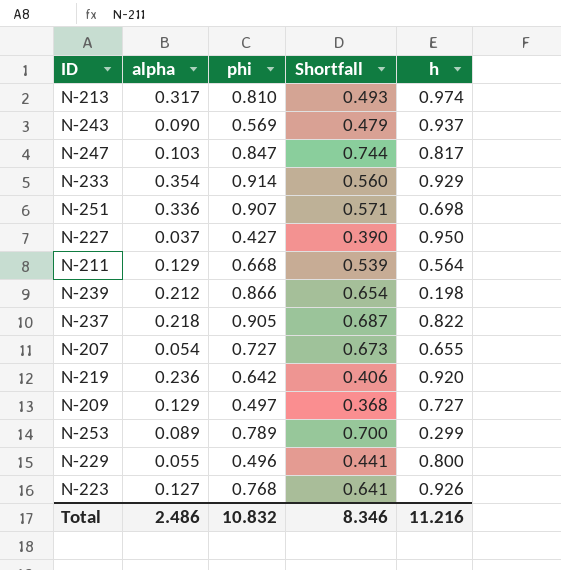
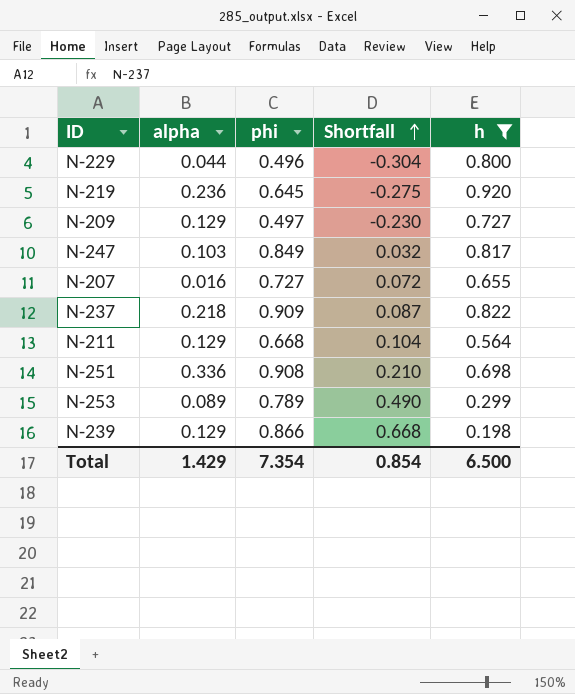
filter: none -> h <= 0.920
row order: none -> Shortfall ascending
column Shortfall | formula: [phi] - [alpha] -> [phi] - [h]
N-229 | alpha: 0.055 -> 0.044
N-219 | phi: 0.642 -> 0.645
N-247 | phi: 0.847 -> 0.849
N-207 | alpha: 0.054 -> 0.016
N-237 | phi: 0.905 -> 0.909
N-251 | phi: 0.907 -> 0.908
N-239 | alpha: 0.212 -> 0.129
Total | alpha: 2.486 -> 1.429
Total | phi: 10.832 -> 7.354
Total | Shortfall: 8.346 -> 0.854
Total | h: 11.216 -> 6.500

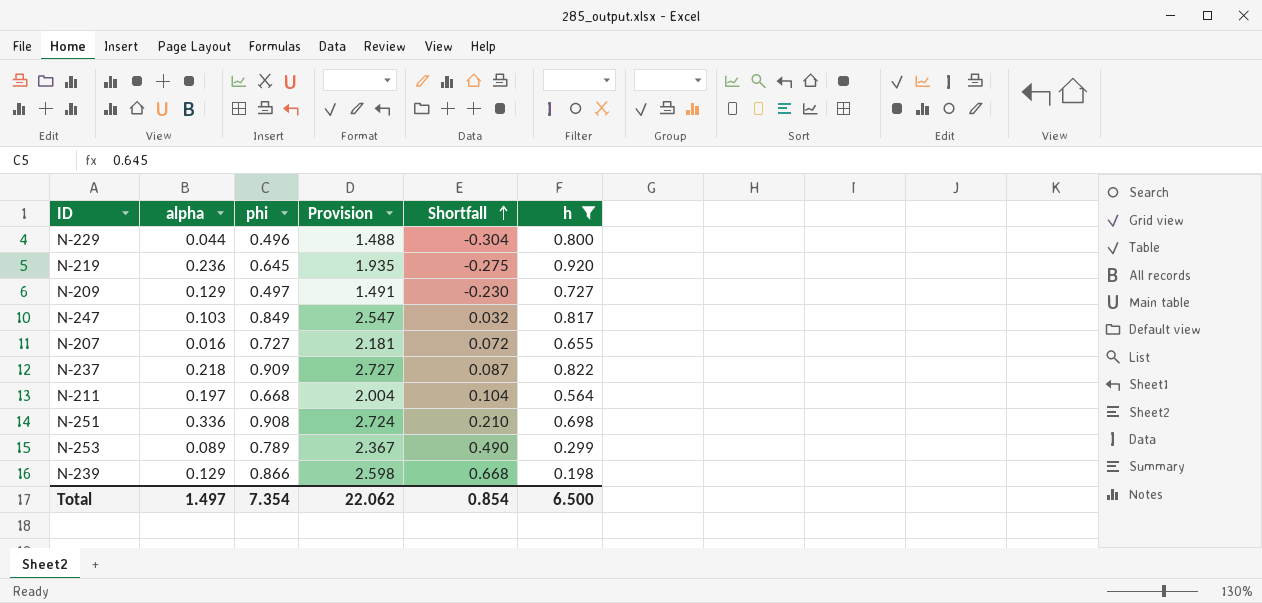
column Provision | formula: none -> [phi] * 3
N-211 | alpha: 0.129 -> 0.197
Total | alpha: 1.429 -> 1.497

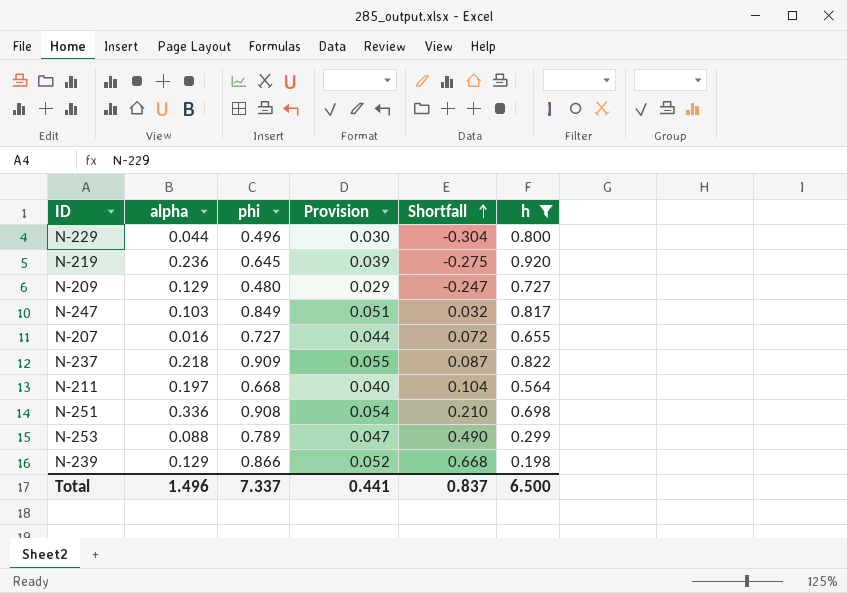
column Provision | formula: [phi] * 3 -> [phi] * 0.06
N-209 | phi: 0.497 -> 0.480
N-209 | Shortfall: -0.230 -> -0.247
N-253 | alpha: 0.089 -> 0.088
Total | alpha: 1.497 -> 1.496
Total | phi: 7.354 -> 7.337
Total | Provision: 22.062 -> 0.441
Total | Shortfall: 0.854 -> 0.837

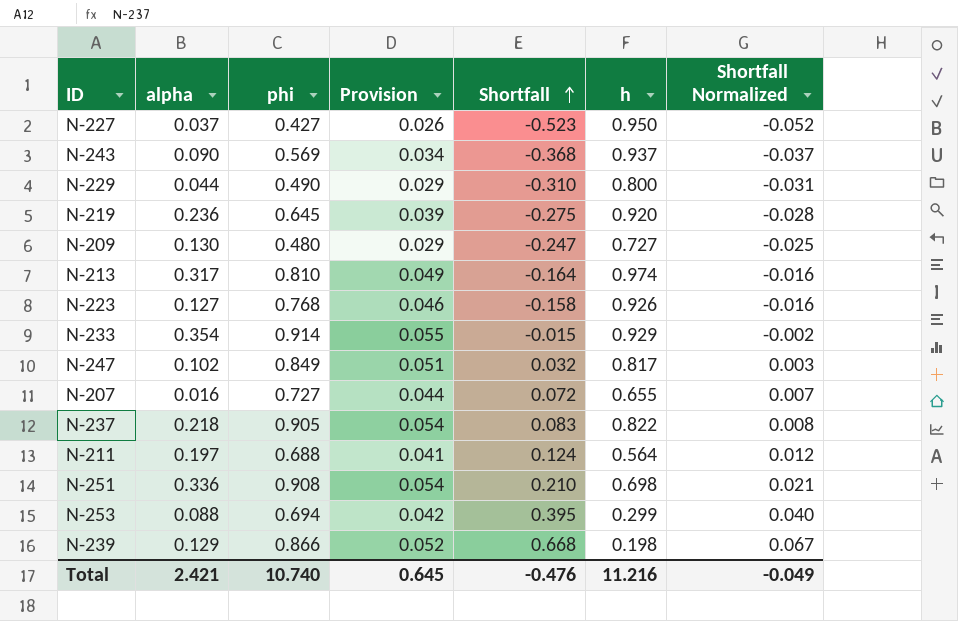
filter: h <= 0.920 -> none
column Shortfall Normalized | formula: none -> [Shortfall] * 0.1
N-229 | phi: 0.496 -> 0.490
N-229 | Provision: 0.030 -> 0.029
N-229 | Shortfall: -0.304 -> -0.310
N-209 | alpha: 0.129 -> 0.130
N-247 | alpha: 0.103 -> 0.102
N-237 | phi: 0.909 -> 0.905
N-237 | Provision: 0.055 -> 0.054
N-237 | Shortfall: 0.087 -> 0.083
N-211 | phi: 0.668 -> 0.688
N-211 | Provision: 0.040 -> 0.041
N-211 | Shortfall: 0.104 -> 0.124
N-253 | phi: 0.789 -> 0.694
N-253 | Provision: 0.047 -> 0.042
N-253 | Shortfall: 0.490 -> 0.395
Total | alpha: 1.496 -> 2.421
Total | phi: 7.337 -> 10.740
Total | Provision: 0.441 -> 0.645
Total | Shortfall: 0.837 -> -0.476
Total | h: 6.500 -> 11.216

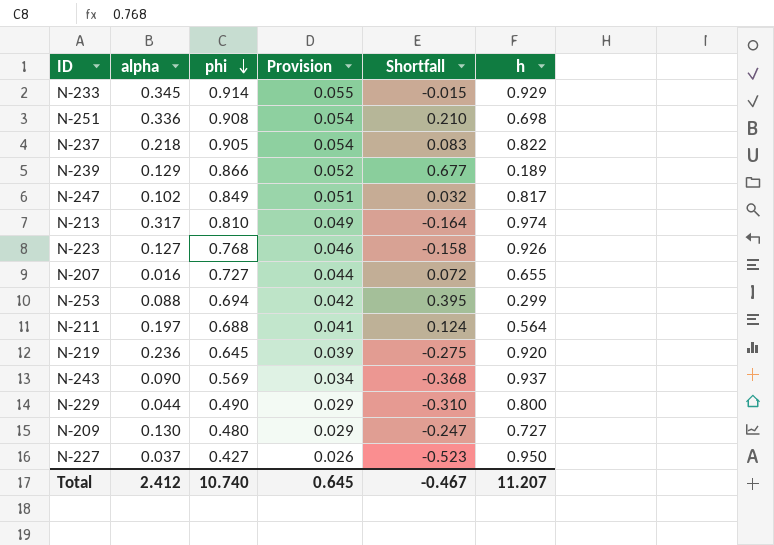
row order: Shortfall ascending -> phi descending
column Shortfall Normalized | formula: [Shortfall] * 0.1 -> none
N-233 | alpha: 0.354 -> 0.345
N-239 | Shortfall: 0.668 -> 0.677
N-239 | h: 0.198 -> 0.189
Total | alpha: 2.421 -> 2.412
Total | Shortfall: -0.476 -> -0.467
Total | h: 11.216 -> 11.207

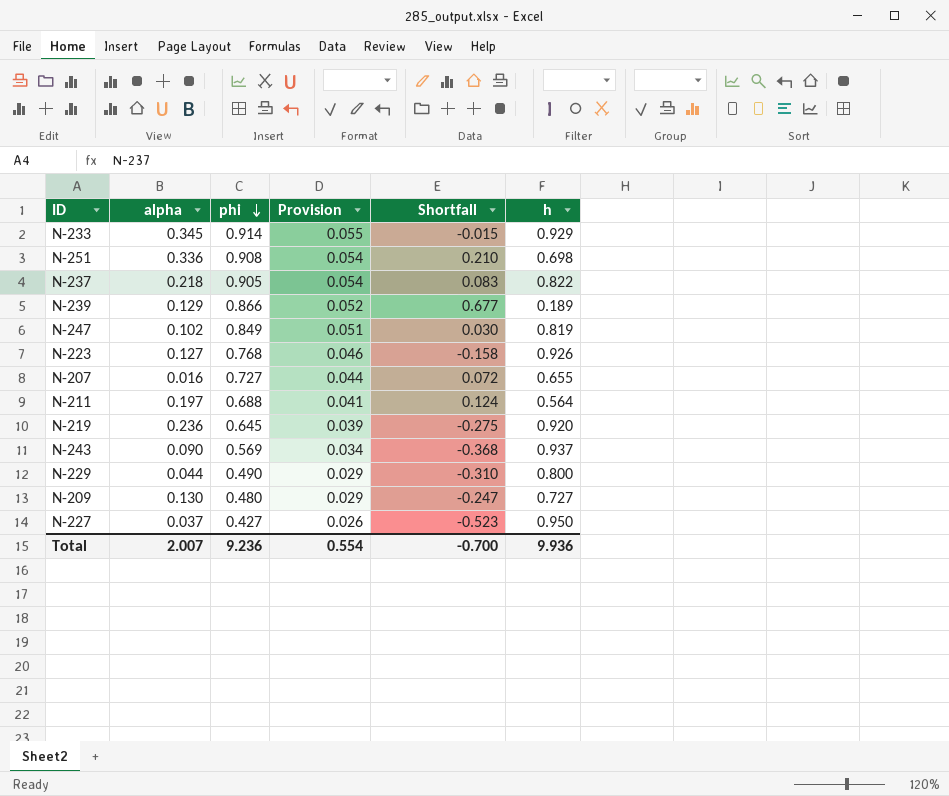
row N-213: 0.317 | 0.810 | 0.049 | -0.164 | 0.974 -> none
row N-253: 0.088 | 0.694 | 0.042 | 0.395 | 0.299 -> none
N-247 | Shortfall: 0.032 -> 0.030
N-247 | h: 0.817 -> 0.819
Total | alpha: 2.412 -> 2.007
Total | phi: 10.740 -> 9.236
Total | Provision: 0.645 -> 0.554
Total | Shortfall: -0.467 -> -0.700
Total | h: 11.207 -> 9.936

